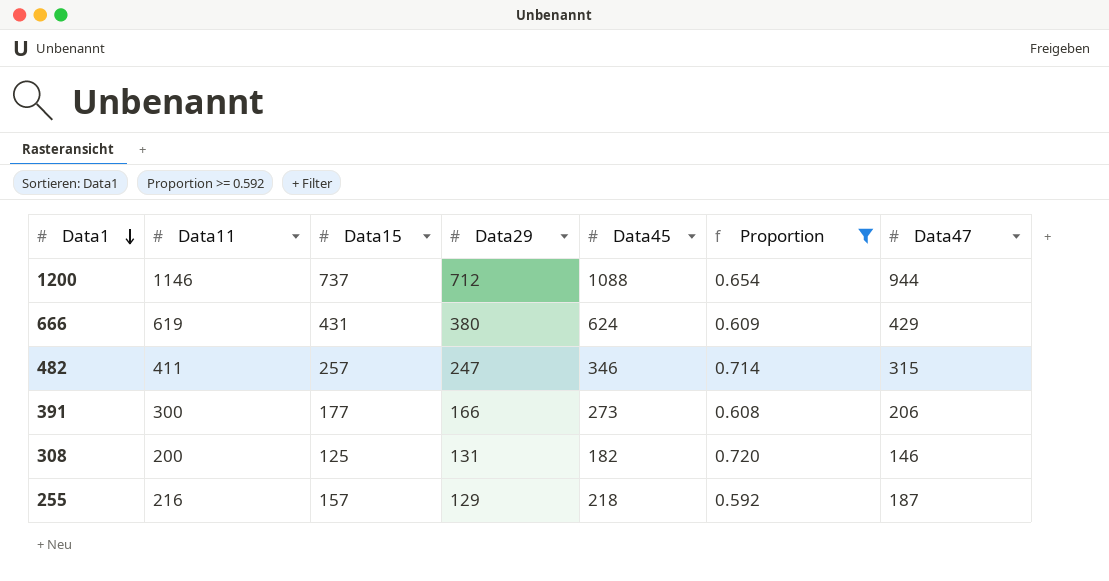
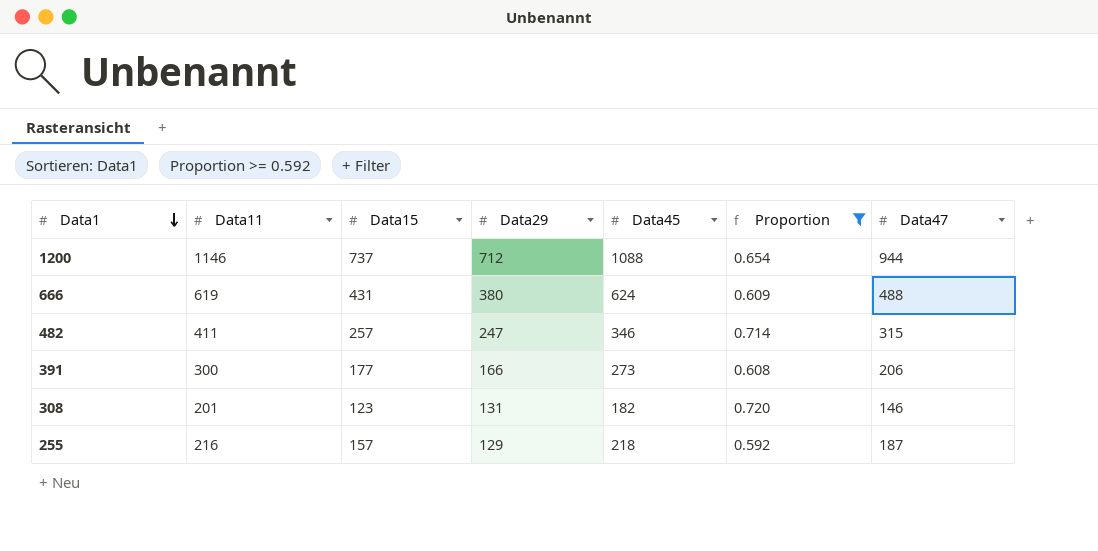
666 | Data47: 429 -> 488
308 | Data11: 200 -> 201
308 | Data15: 125 -> 123

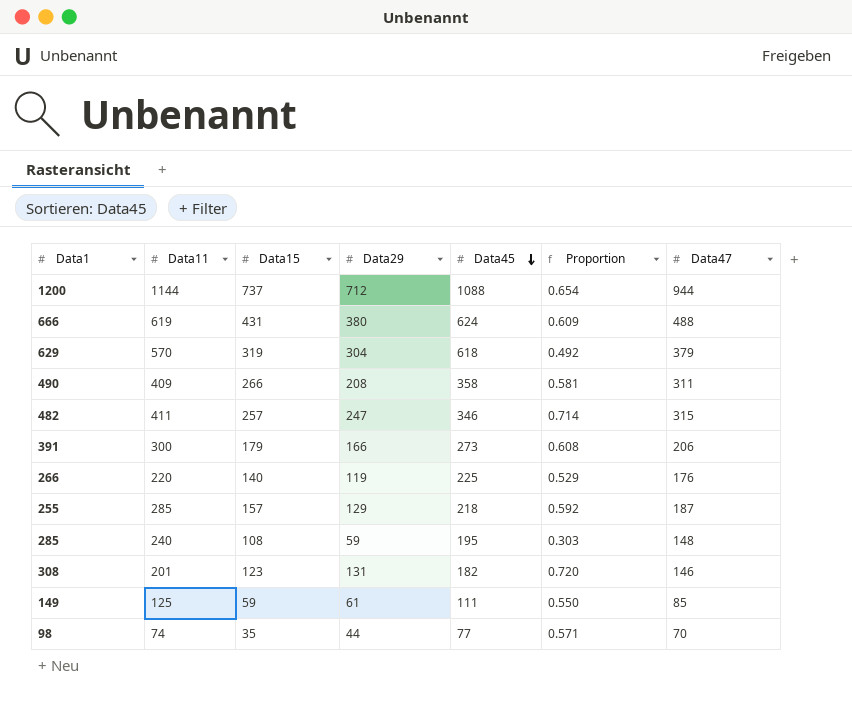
filter: Proportion >= 0.592 -> none
row order: Data1 descending -> Data45 descending
1200 | Data11: 1146 -> 1144
391 | Data15: 177 -> 179
255 | Data11: 216 -> 285

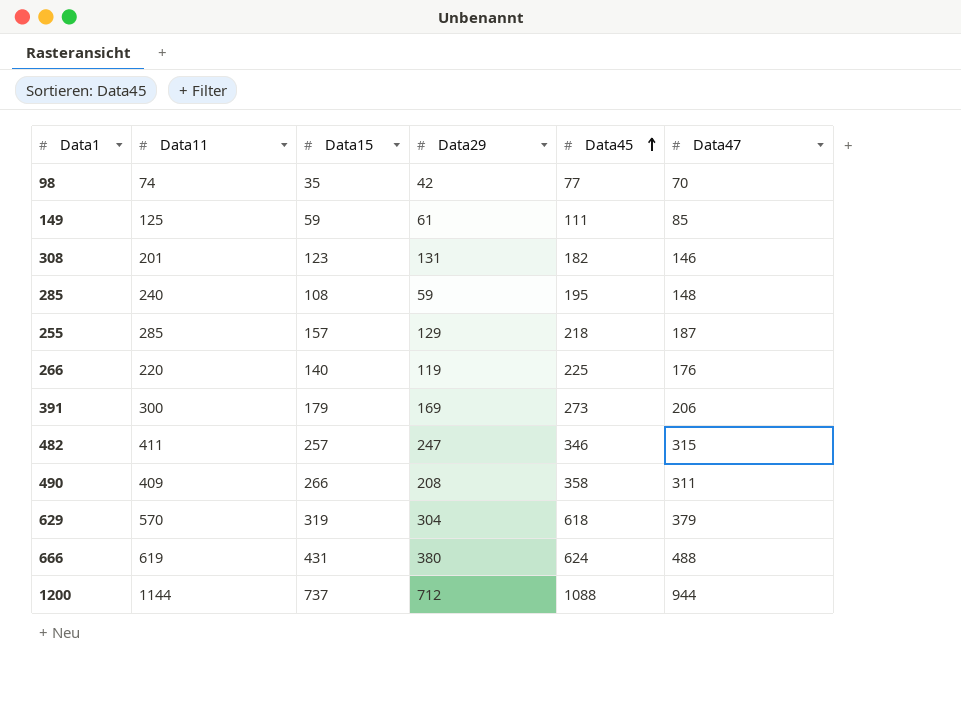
row order: Data45 descending -> Data45 ascending
column Proportion | formula: [Data29] / [Data45] -> none
98 | Data29: 44 -> 42
391 | Data29: 166 -> 169

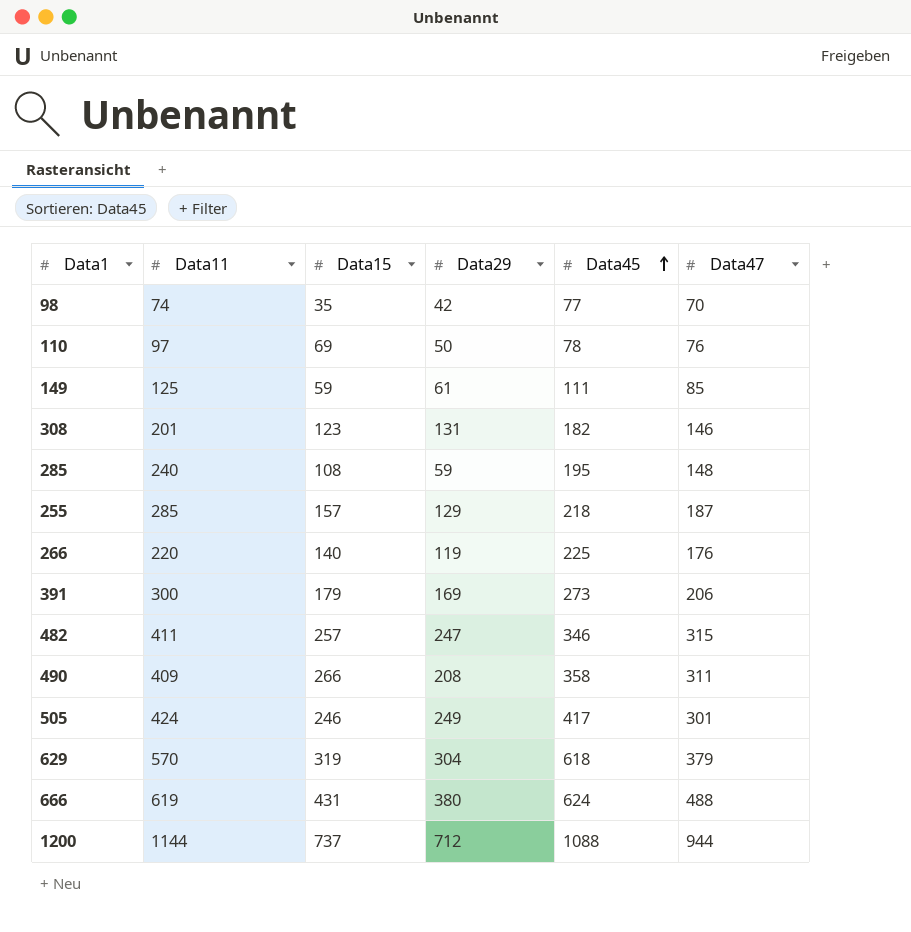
row 110: none -> 97 | 69 | 50 | 78 | 76
row 505: none -> 424 | 246 | 249 | 417 | 301

